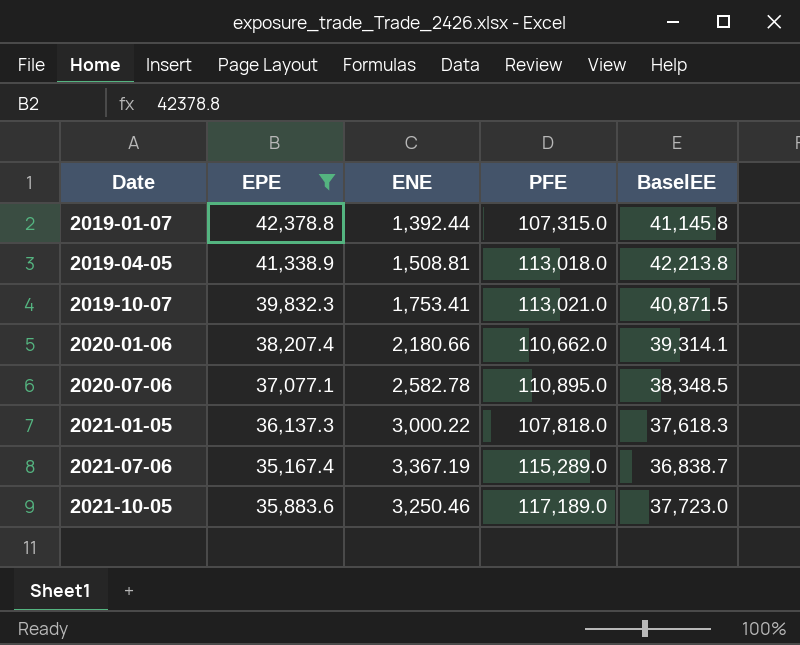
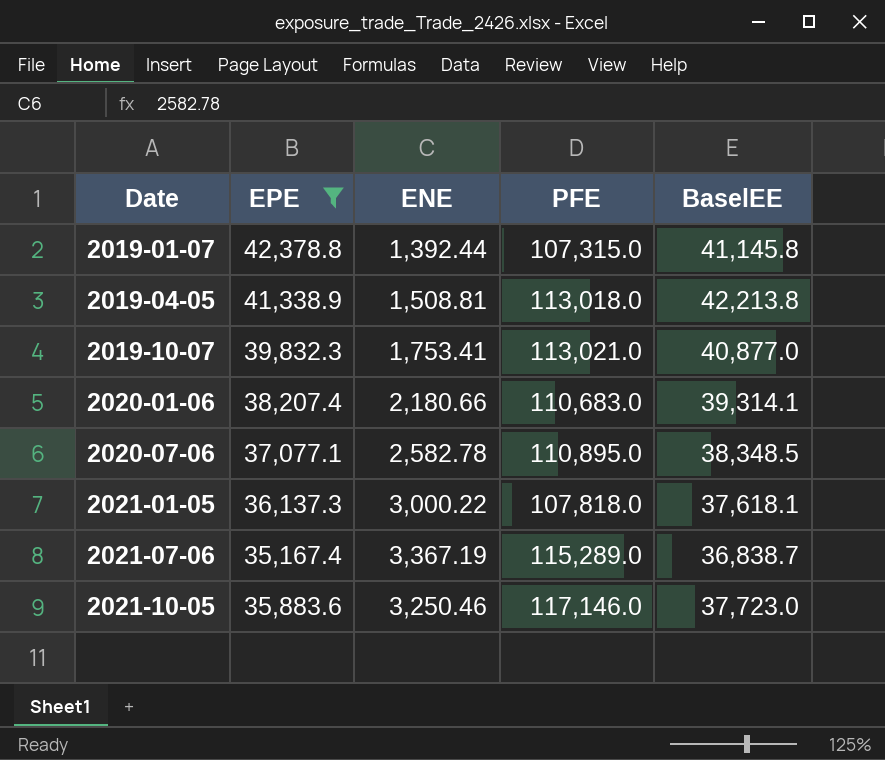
2019-10-07 | BaselEE: 40,871.5 -> 40,877.0
2020-01-06 | PFE: 110,662.0 -> 110,683.0
2021-01-05 | BaselEE: 37,618.3 -> 37,618.1
2021-10-05 | PFE: 117,189.0 -> 117,146.0

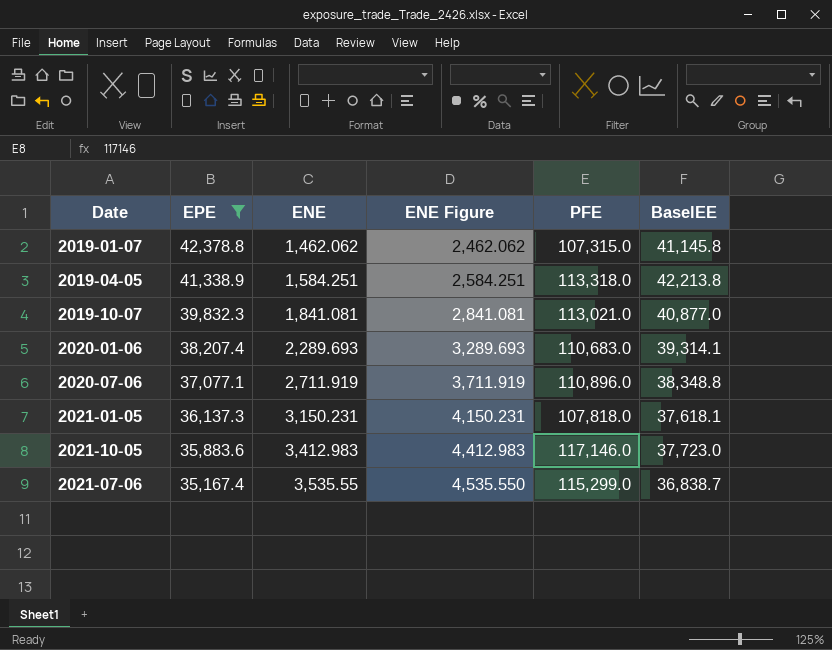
row order: Date ascending -> EPE descending
column ENE Figure | formula: none -> [ENE] + 1000
2019-01-07 | ENE: 1,392.44 -> 1,462.062
2019-04-05 | ENE: 1,508.81 -> 1,584.251
2019-04-05 | PFE: 113,018.0 -> 113,318.0
2019-10-07 | ENE: 1,753.41 -> 1,841.081
2020-01-06 | ENE: 2,180.66 -> 2,289.693
2020-07-06 | ENE: 2,582.78 -> 2,711.919
2020-07-06 | PFE: 110,895.0 -> 110,896.0
2020-07-06 | BaselEE: 38,348.5 -> 38,348.8
2021-01-05 | ENE: 3,000.22 -> 3,150.231
2021-10-05 | ENE: 3,250.46 -> 3,412.983
2021-07-06 | ENE: 3,367.19 -> 3,535.55
2021-07-06 | PFE: 115,289.0 -> 115,299.0

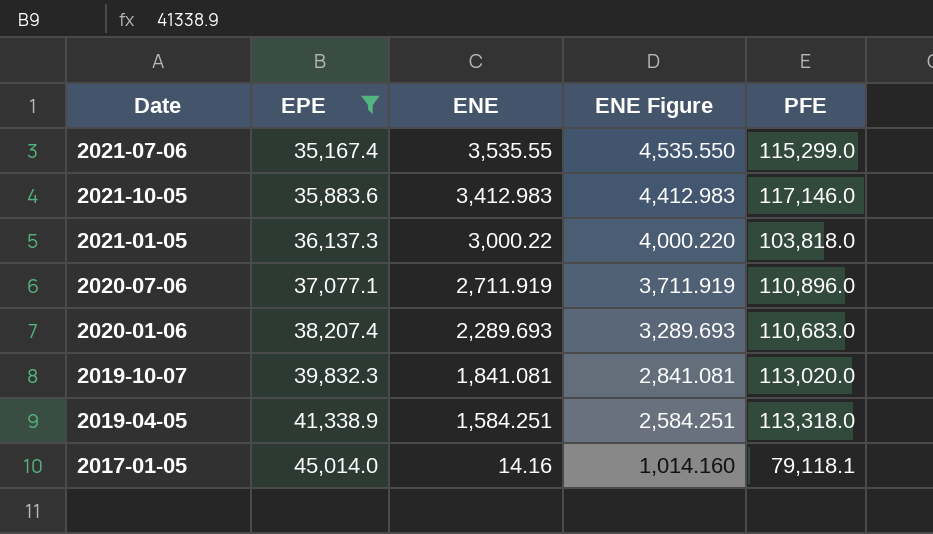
row order: EPE descending -> EPE ascending
column BaselEE | position: 6 -> none
row 2019-01-07: 42,378.8 | 1,462.062 | 2,462.062 | 107,315.0 | 41,145.8 -> none
2021-01-05 | ENE: 3,150.231 -> 3,000.22
2021-01-05 | ENE Figure: 4,150.231 -> 4,000.220
2021-01-05 | PFE: 107,818.0 -> 103,818.0
2019-10-07 | PFE: 113,021.0 -> 113,020.0
row 2017-01-05: none -> 45,014.0 | 14.16 | 1,014.160 | 79,118.1

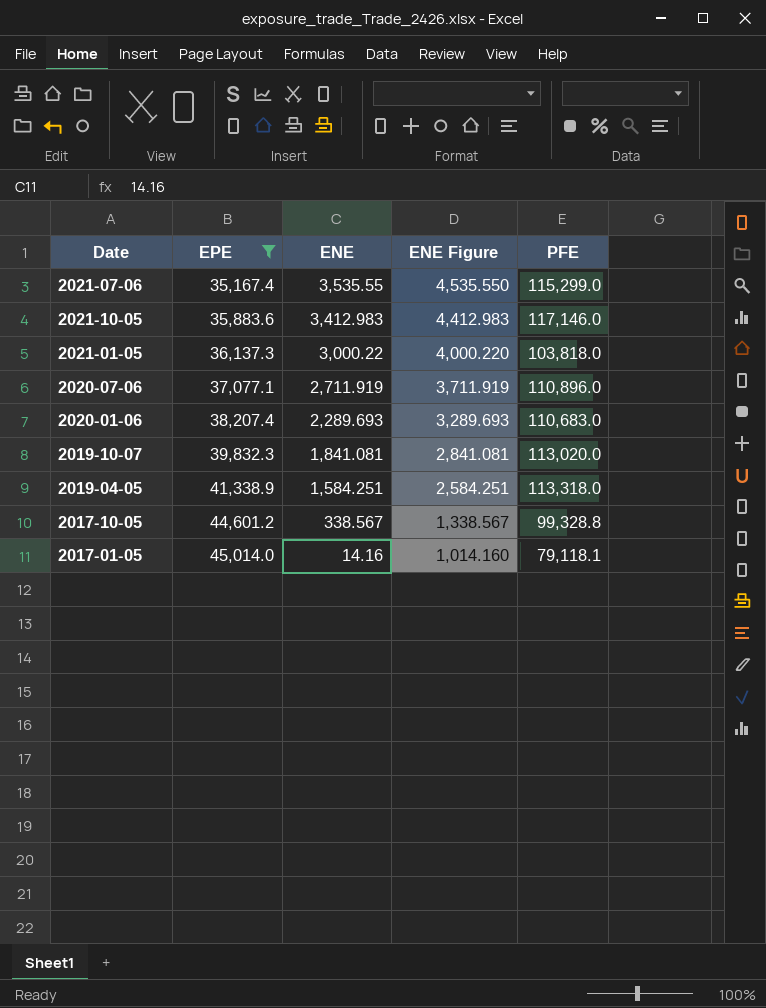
row 2017-10-05: none -> 44,601.2 | 338.567 | 1,338.567 | 99,328.8

